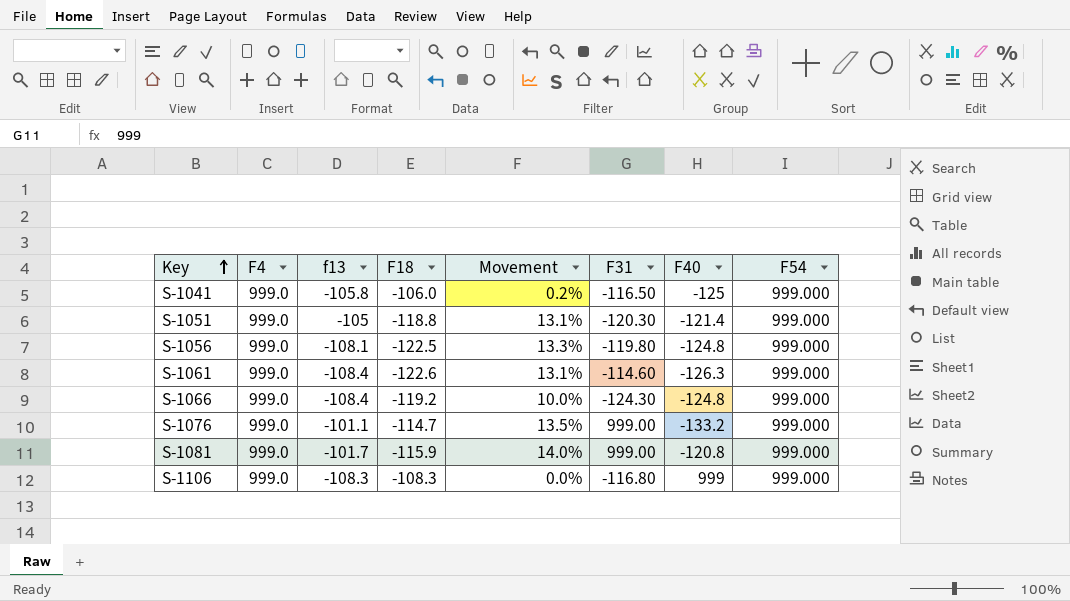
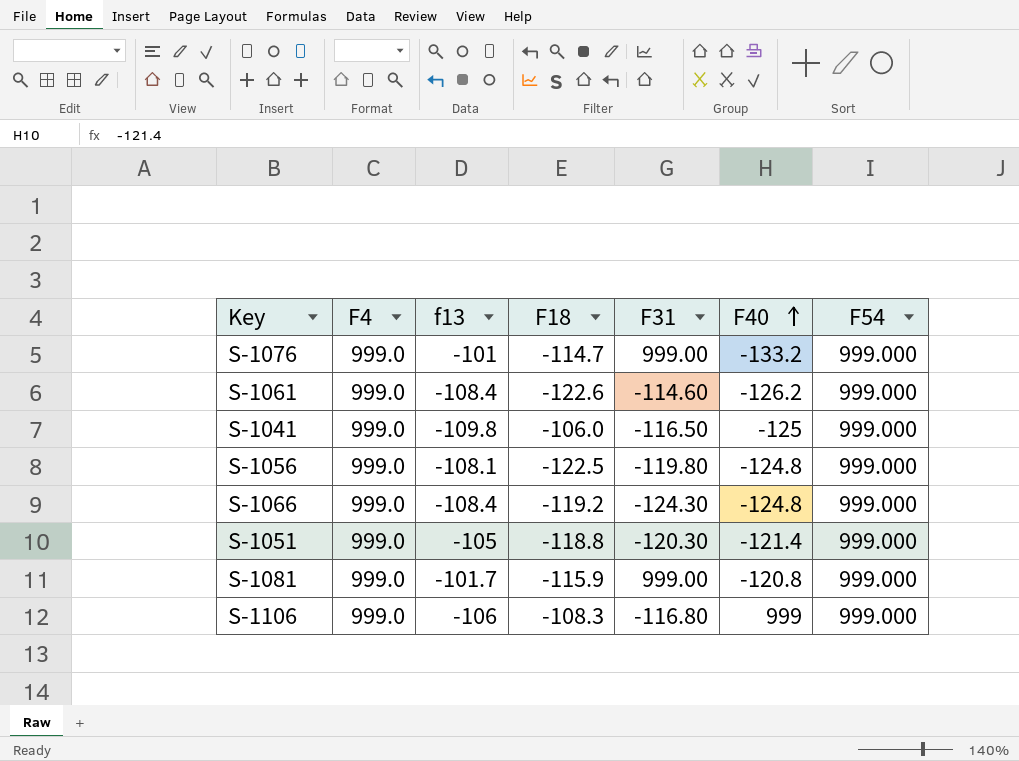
row order: Key ascending -> F40 ascending
column Movement | formula: ([F18] - [f13]) / [f13] -> none
S-1076 | f13: -101.1 -> -101
S-1061 | F40: -126.3 -> -126.2
S-1041 | f13: -105.8 -> -109.8
S-1106 | f13: -108.3 -> -106

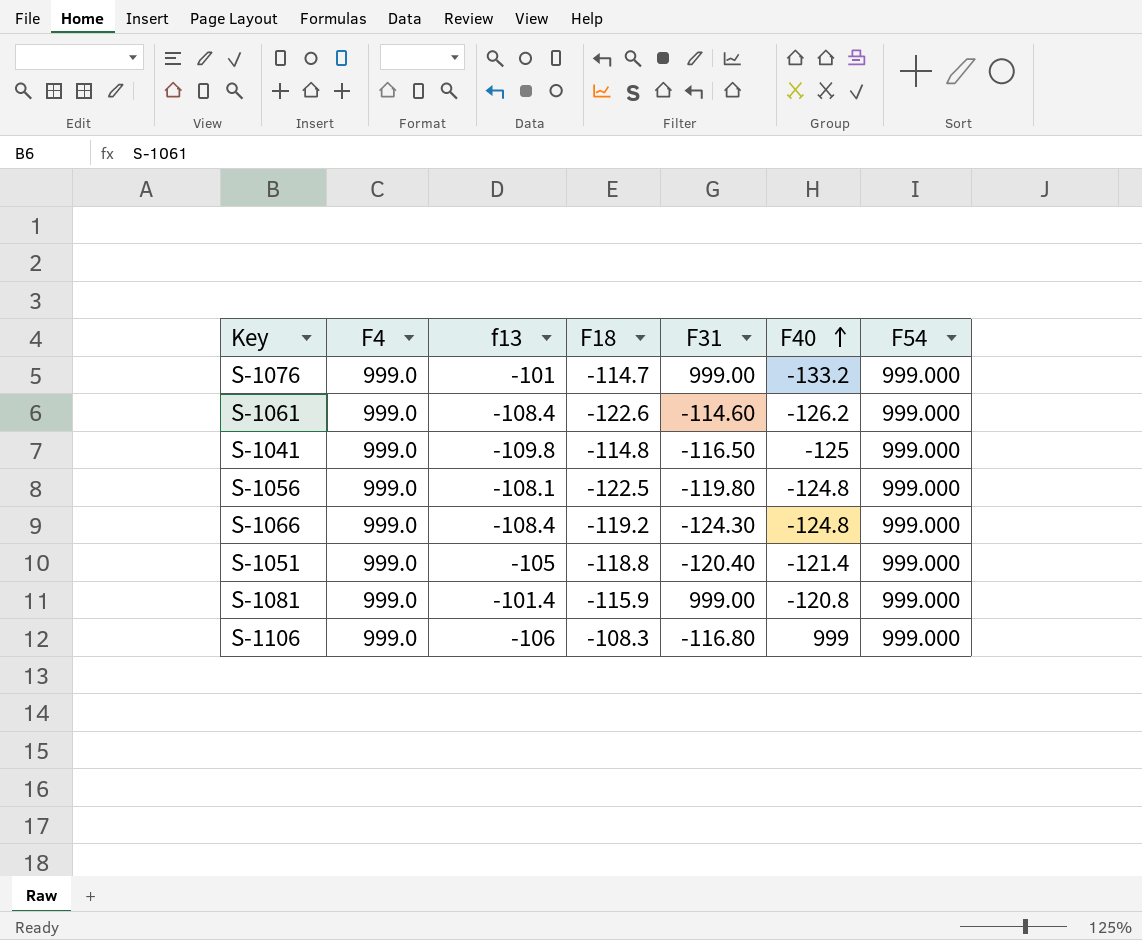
S-1041 | F18: -106.0 -> -114.8
S-1051 | F31: -120.30 -> -120.40
S-1081 | f13: -101.7 -> -101.4

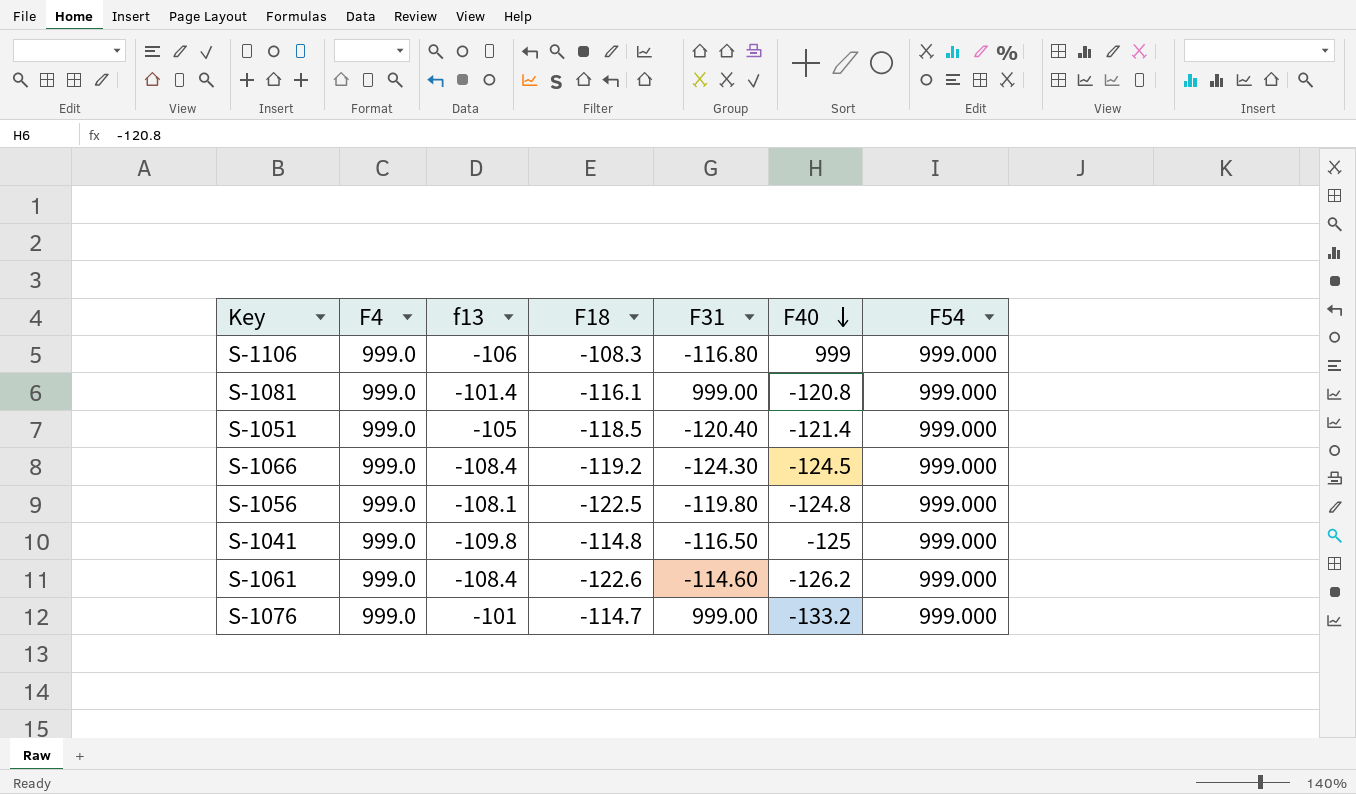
row order: F40 ascending -> F40 descending
S-1081 | F18: -115.9 -> -116.1
S-1051 | F18: -118.8 -> -118.5
S-1066 | F40: -124.8 -> -124.5

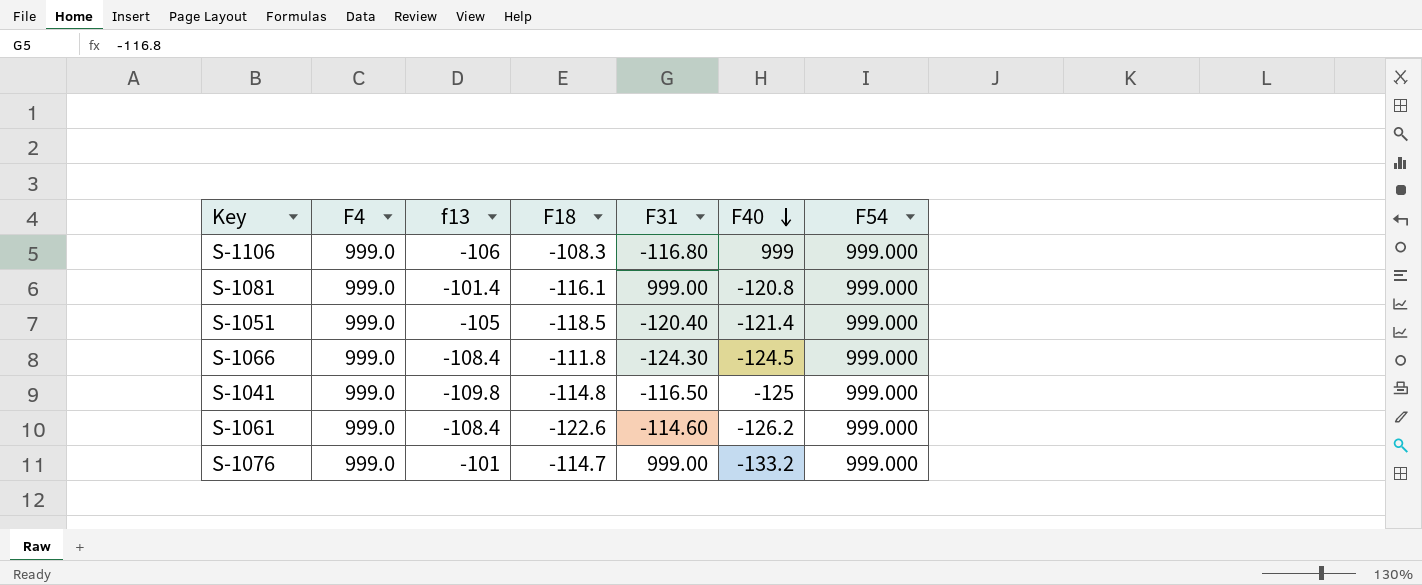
row S-1056: 999.0 | -108.1 | -122.5 | -119.80 | -124.8 | 999.000 -> none
S-1066 | F18: -119.2 -> -111.8

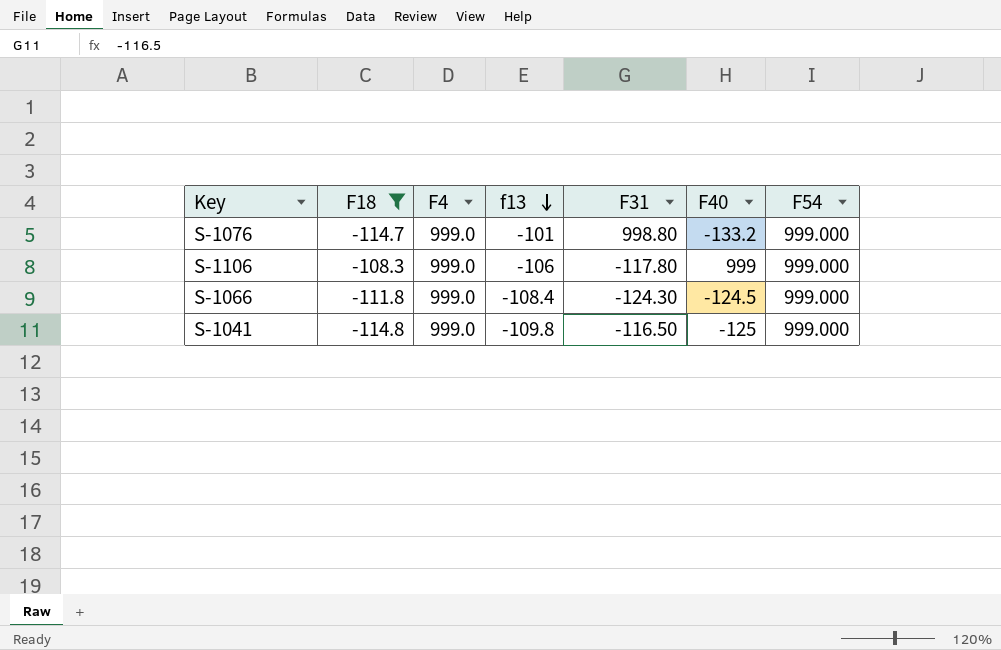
filter: none -> F18 >= -114.8
row order: F40 descending -> f13 descending
column F18 | position: 4 -> 2
S-1076 | F31: 999.00 -> 998.80
S-1106 | F31: -116.80 -> -117.80

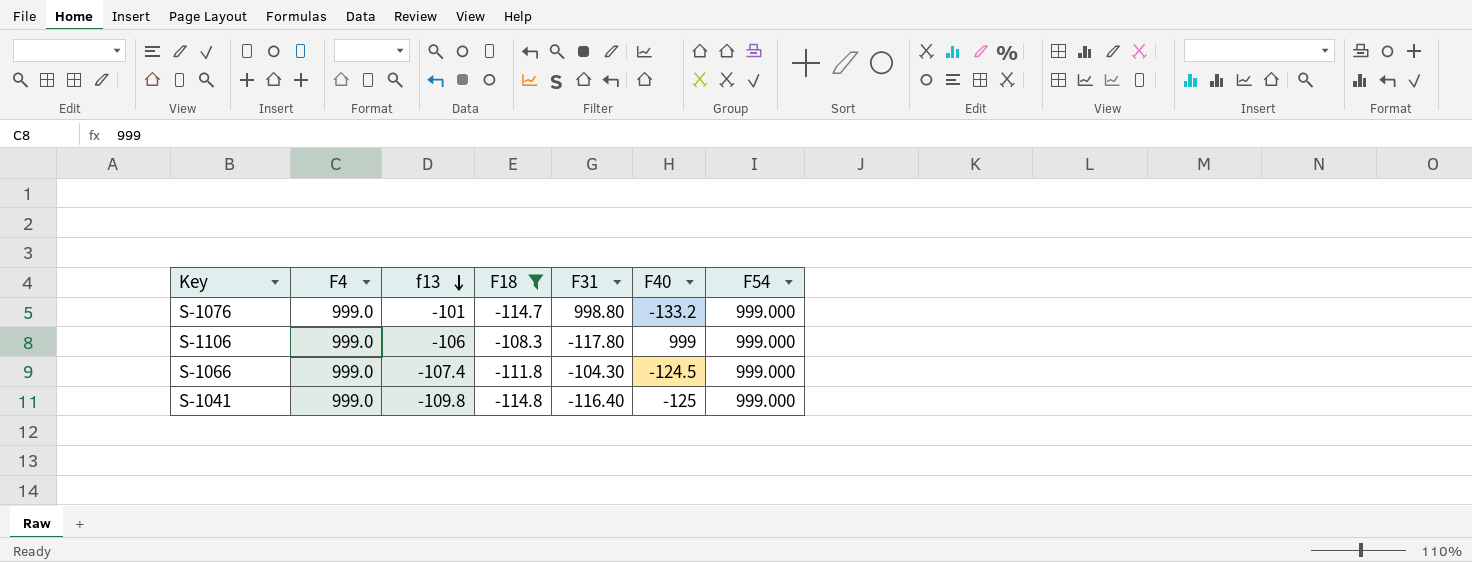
column F18 | position: 2 -> 4
S-1066 | f13: -108.4 -> -107.4
S-1066 | F31: -124.30 -> -104.30
S-1041 | F31: -116.50 -> -116.40

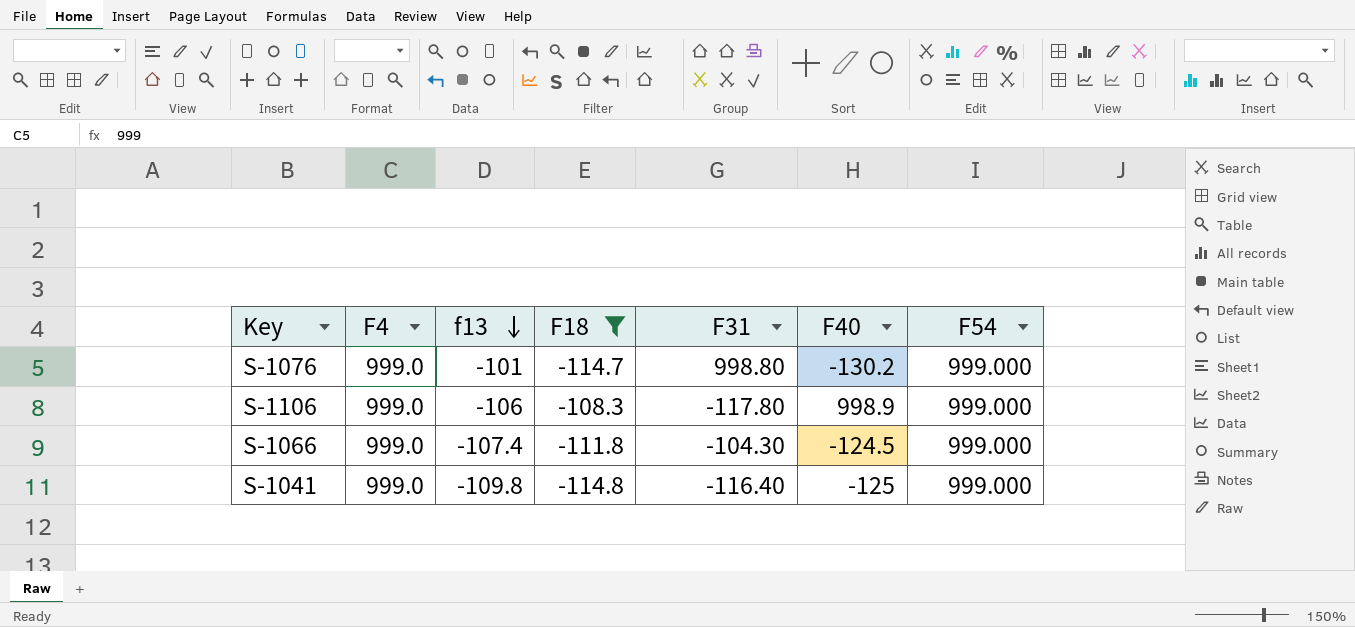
S-1076 | F40: -133.2 -> -130.2
S-1106 | F40: 999 -> 998.9

